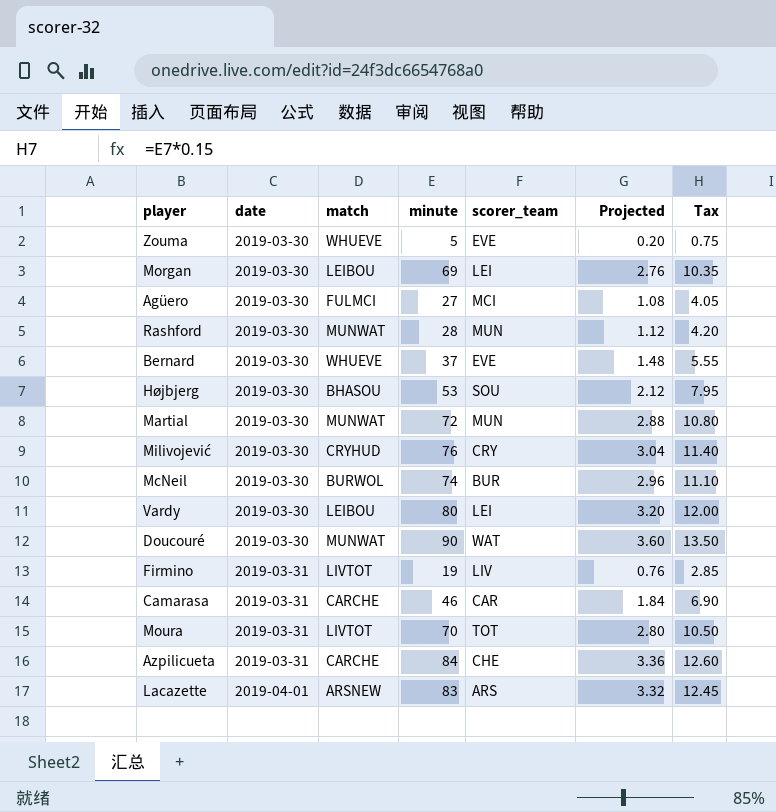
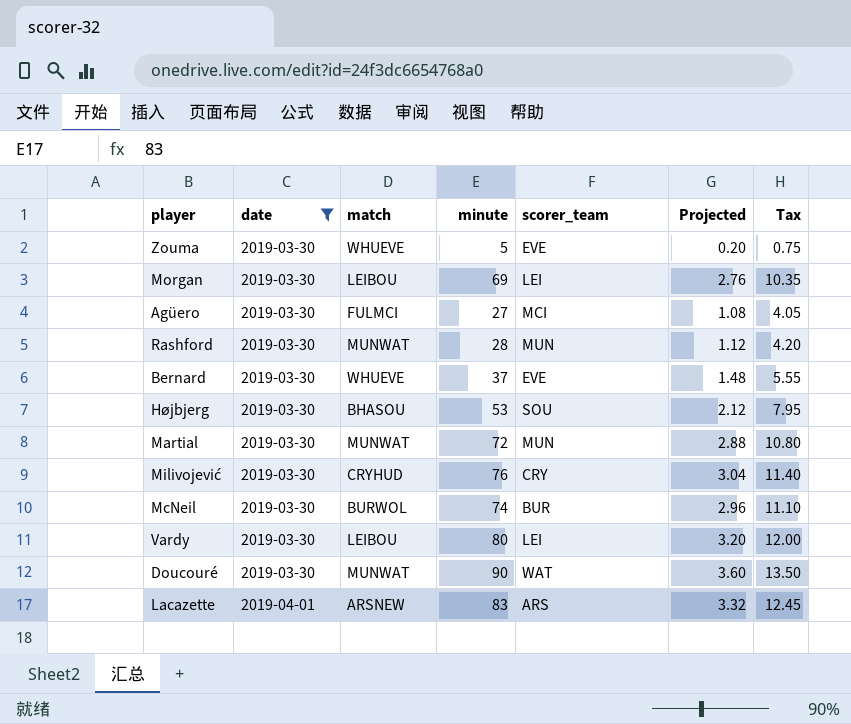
filter: none -> date != 2019-03-31

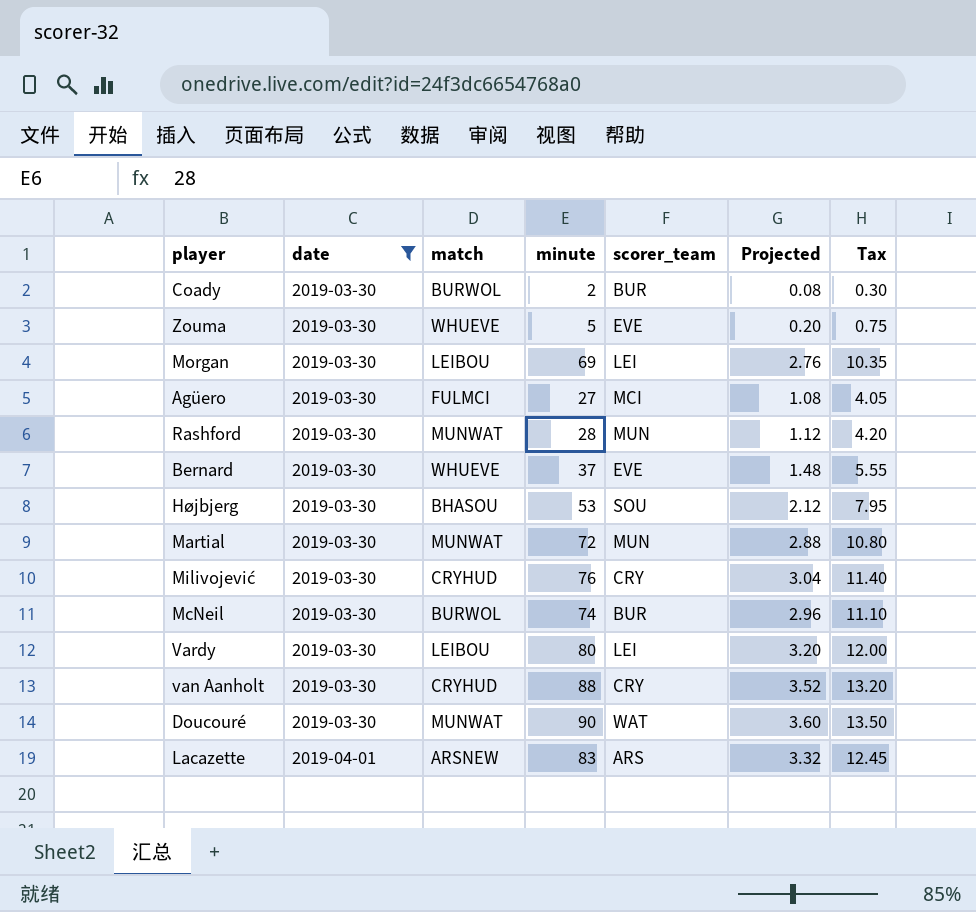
row Coady: none -> 2019-03-30 | BURWOL | 2 | BUR | 0.08 | 0.30
row van Aanholt: none -> 2019-03-30 | CRYHUD | 88 | CRY | 3.52 | 13.20

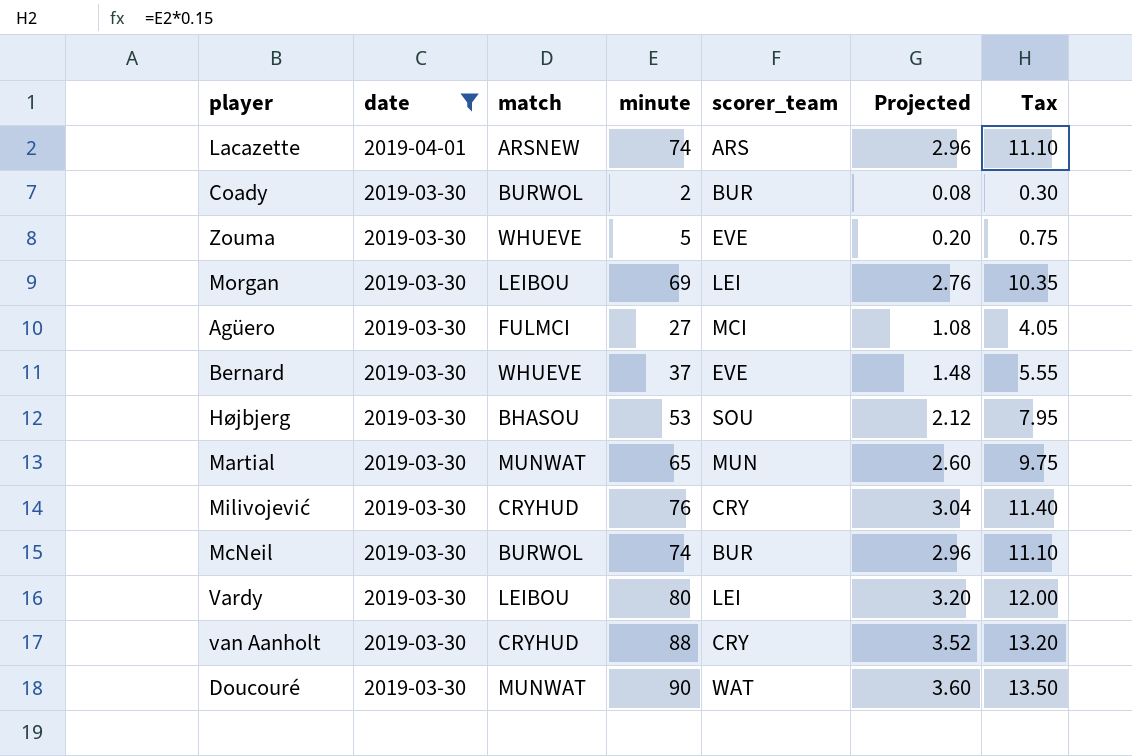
row order: date ascending -> date descending
row Rashford: 2019-03-30 | MUNWAT | 28 | MUN | 1.12 | 4.20 -> none
Lacazette | minute: 83 -> 74
Lacazette | Projected: 3.32 -> 2.96
Lacazette | Tax: 12.45 -> 11.10
Martial | minute: 72 -> 65
Martial | Projected: 2.88 -> 2.60
Martial | Tax: 10.80 -> 9.75

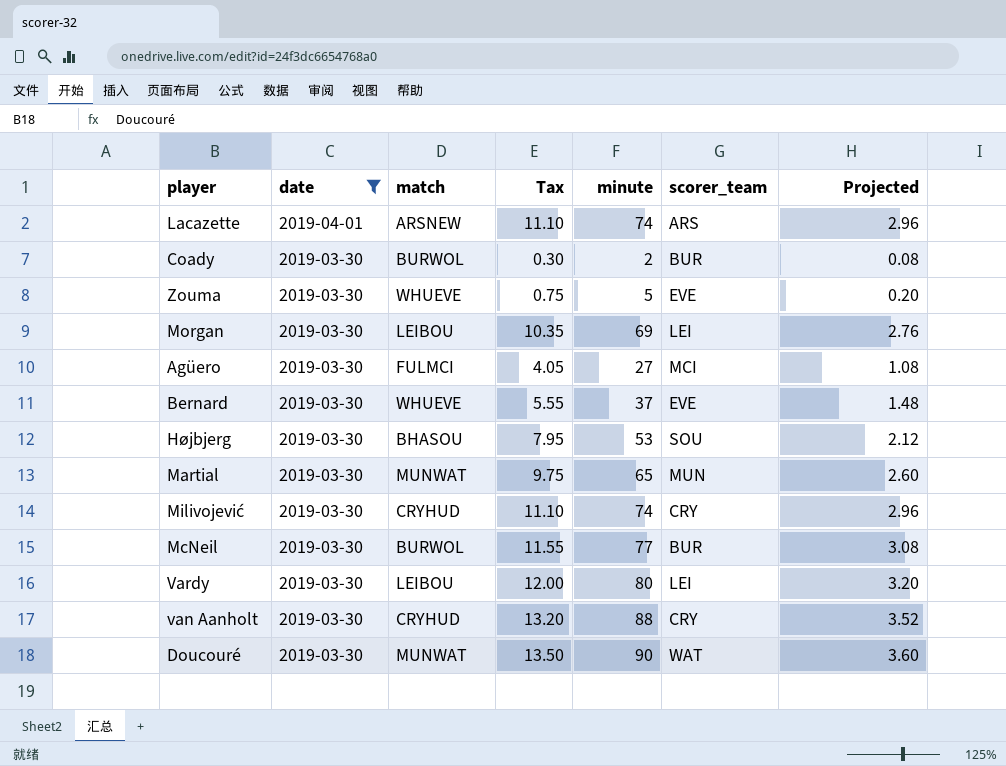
column Tax | position: 7 -> 4
Milivojević | Tax: 11.40 -> 11.10
Milivojević | minute: 76 -> 74
Milivojević | Projected: 3.04 -> 2.96
McNeil | Tax: 11.10 -> 11.55
McNeil | minute: 74 -> 77
McNeil | Projected: 2.96 -> 3.08

